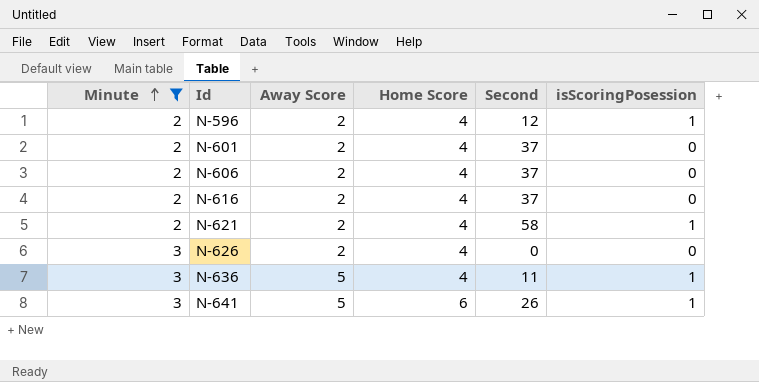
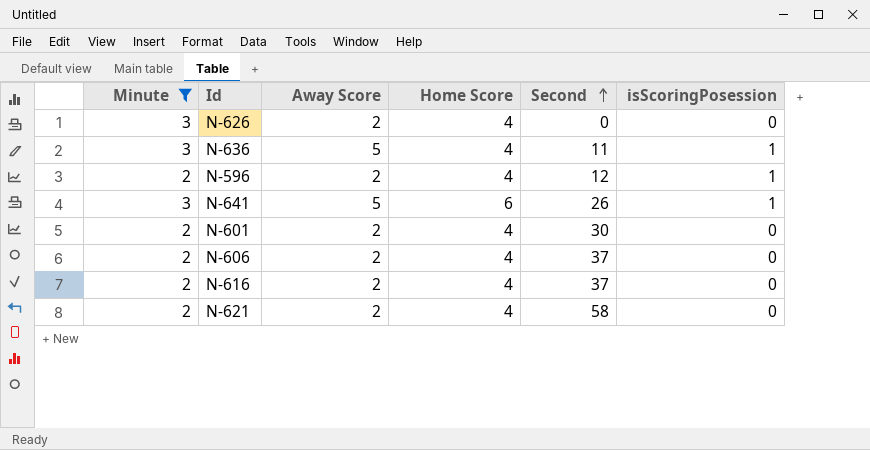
row order: Minute ascending -> Second ascending
N-601 | Second: 37 -> 30
N-621 | isScoringPosession: 1 -> 0

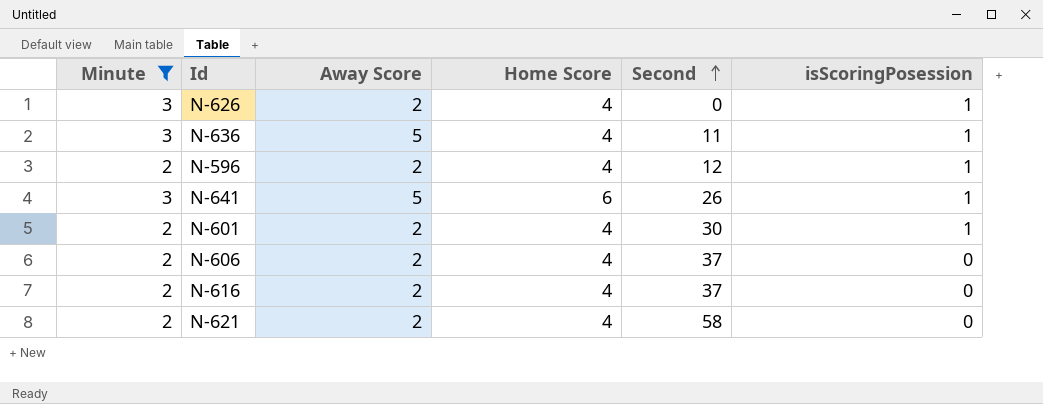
N-626 | isScoringPosession: 0 -> 1
N-601 | isScoringPosession: 0 -> 1

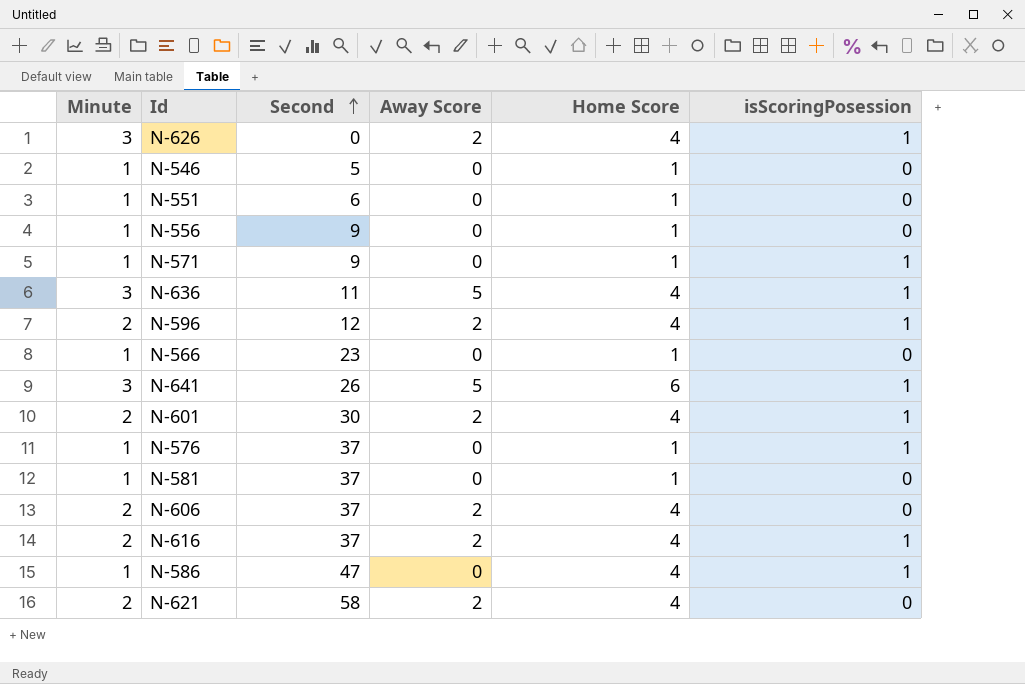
filter: Minute != 1 -> none
column Second | position: 5 -> 3
N-616 | isScoringPosession: 0 -> 1

